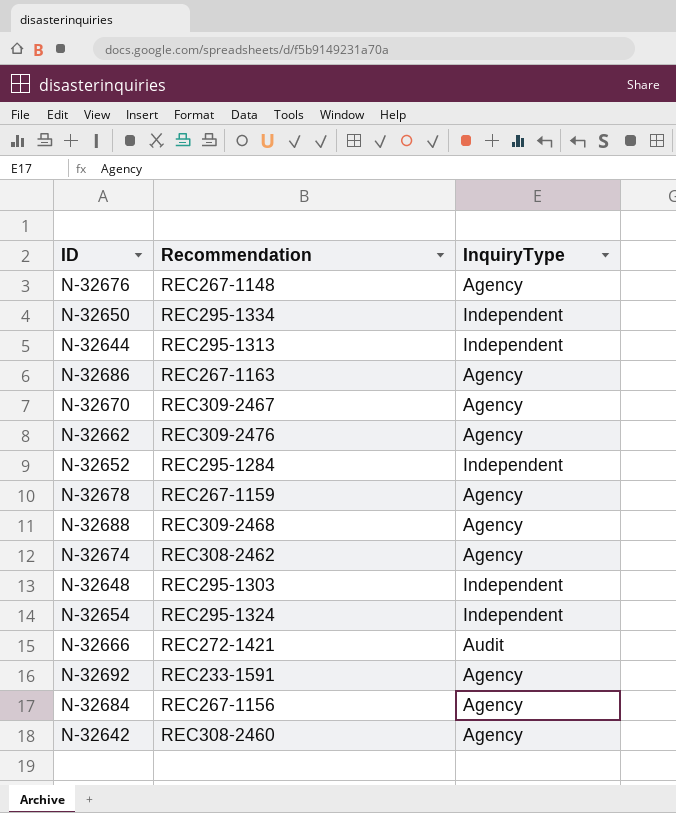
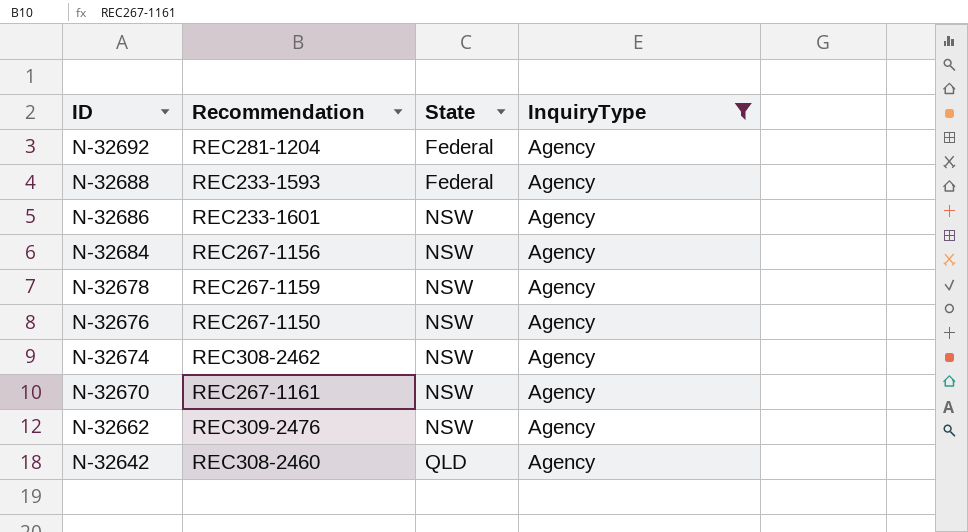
filter: none -> InquiryType = Agency
row order: none -> ID descending
column State | position: none -> 3
N-32692 | Recommendation: REC233-1591 -> REC281-1204
N-32688 | Recommendation: REC309-2468 -> REC233-1593
N-32686 | Recommendation: REC267-1163 -> REC233-1601
N-32676 | Recommendation: REC267-1148 -> REC267-1150
N-32670 | Recommendation: REC309-2467 -> REC267-1161

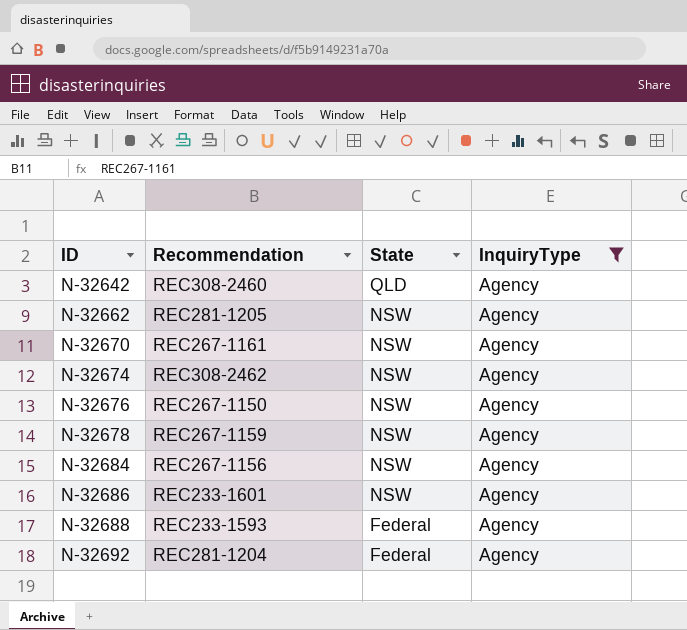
row order: ID descending -> ID ascending
N-32662 | Recommendation: REC309-2476 -> REC281-1205

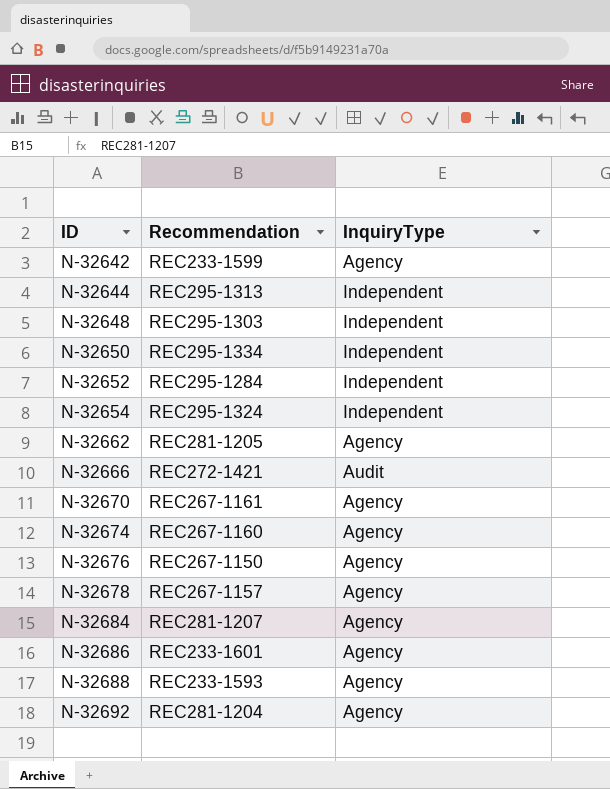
filter: InquiryType = Agency -> none
column State | position: 3 -> none
N-32642 | Recommendation: REC308-2460 -> REC233-1599
N-32674 | Recommendation: REC308-2462 -> REC267-1160
N-32678 | Recommendation: REC267-1159 -> REC267-1157
N-32684 | Recommendation: REC267-1156 -> REC281-1207

